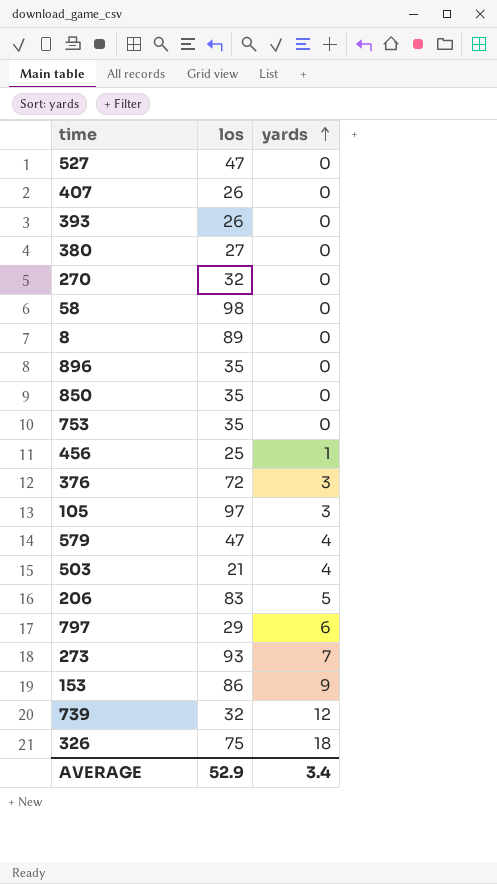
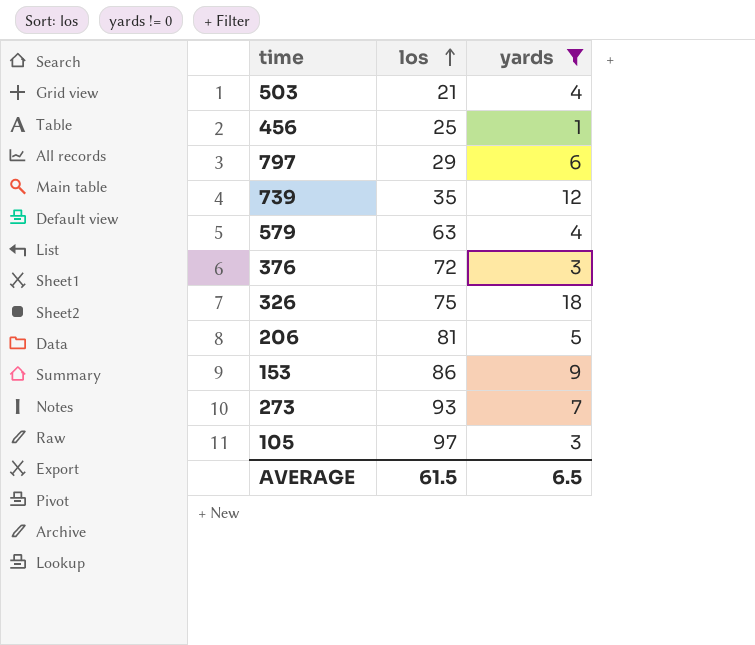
filter: none -> yards != 0
row order: yards ascending -> los ascending
739 | los: 32 -> 35
579 | los: 47 -> 63
206 | los: 83 -> 81
AVERAGE | los: 52.9 -> 61.5
AVERAGE | yards: 3.4 -> 6.5

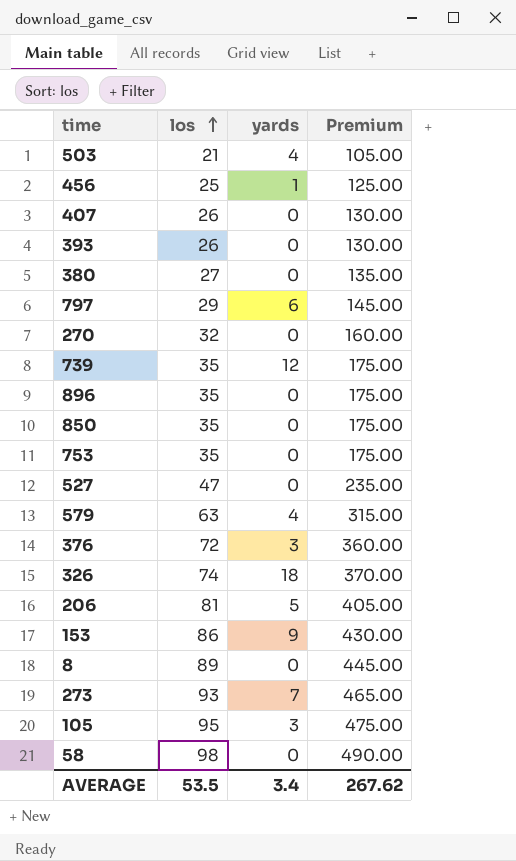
filter: yards != 0 -> none
column Premium | formula: none -> [los] * 5
326 | los: 75 -> 74
105 | los: 97 -> 95
AVERAGE | los: 61.5 -> 53.5
AVERAGE | yards: 6.5 -> 3.4

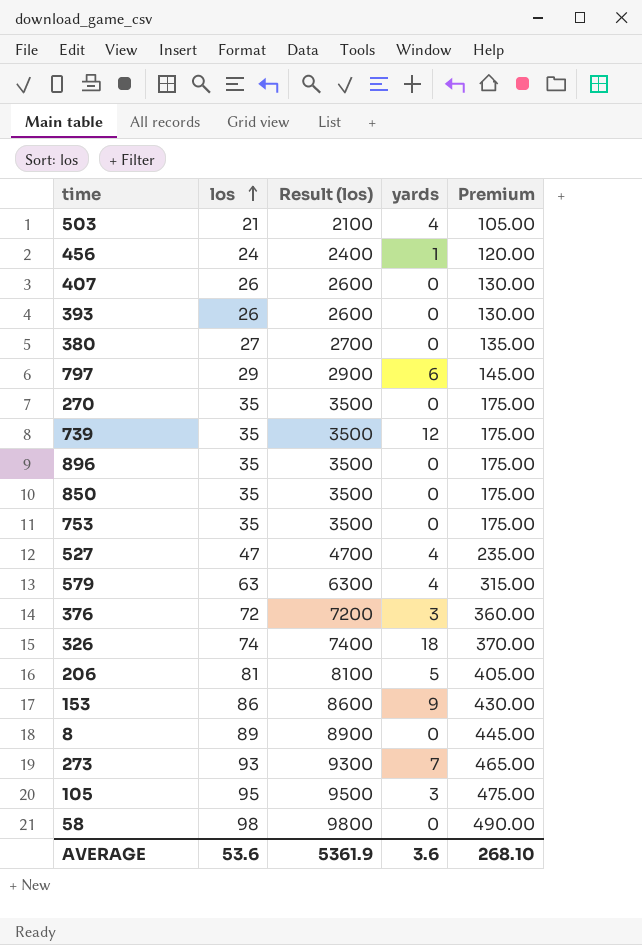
column Result (los) | formula: none -> [los] * 100
456 | los: 25 -> 24
456 | Premium: 125.00 -> 120.00
270 | los: 32 -> 35
270 | Premium: 160.00 -> 175.00
527 | yards: 0 -> 4
AVERAGE | los: 53.5 -> 53.6
AVERAGE | yards: 3.4 -> 3.6
AVERAGE | Premium: 267.62 -> 268.10

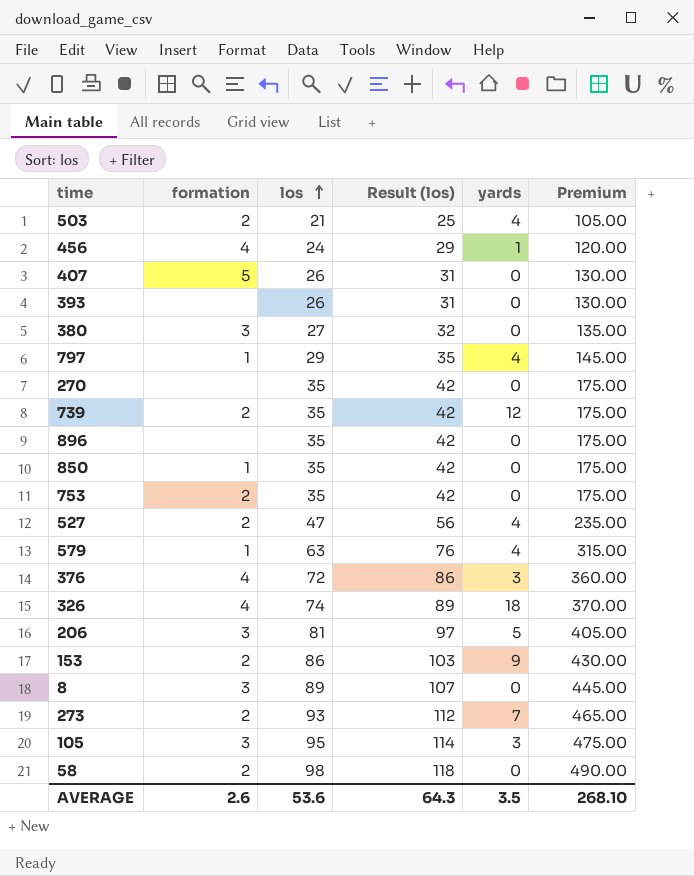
column formation | position: none -> 2
column Result (los) | formula: [los] * 100 -> [los] * 1.2
797 | yards: 6 -> 4
AVERAGE | Result (los): 5361.9 -> 64.3
AVERAGE | yards: 3.6 -> 3.5

